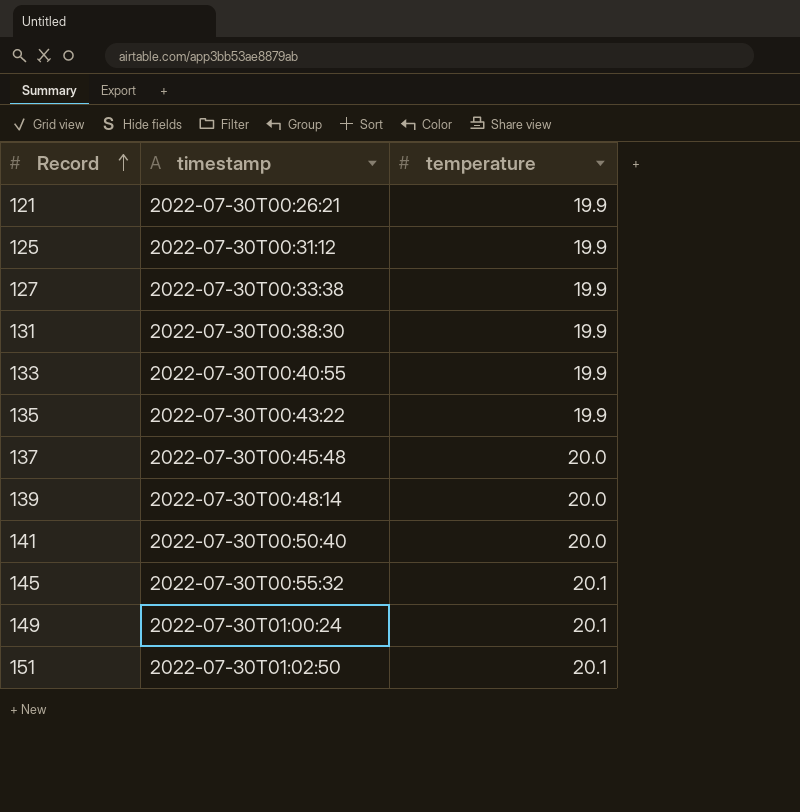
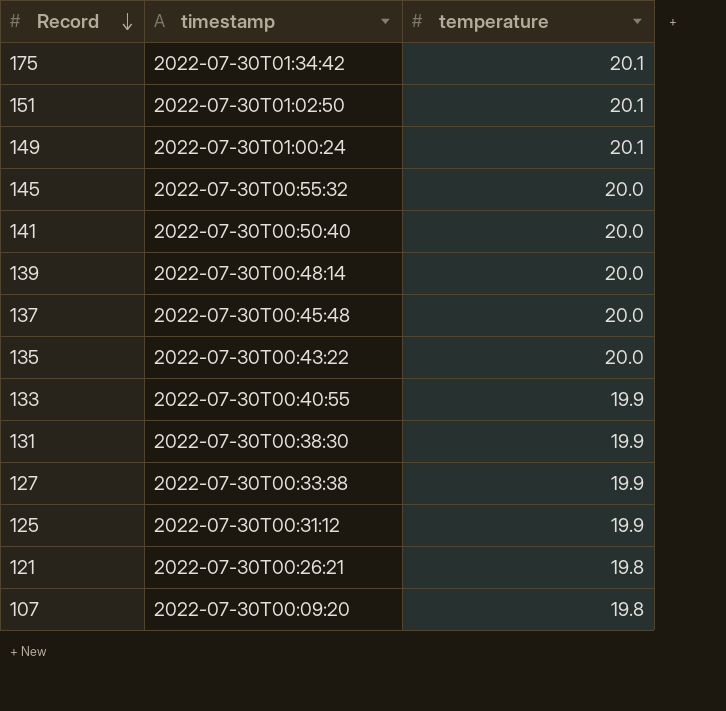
row order: Record ascending -> Record descending
row 175: none -> 2022-07-30T01:34:42 | 20.1
145 | temperature: 20.1 -> 20.0
135 | temperature: 19.9 -> 20.0
121 | temperature: 19.9 -> 19.8
row 107: none -> 2022-07-30T00:09:20 | 19.8

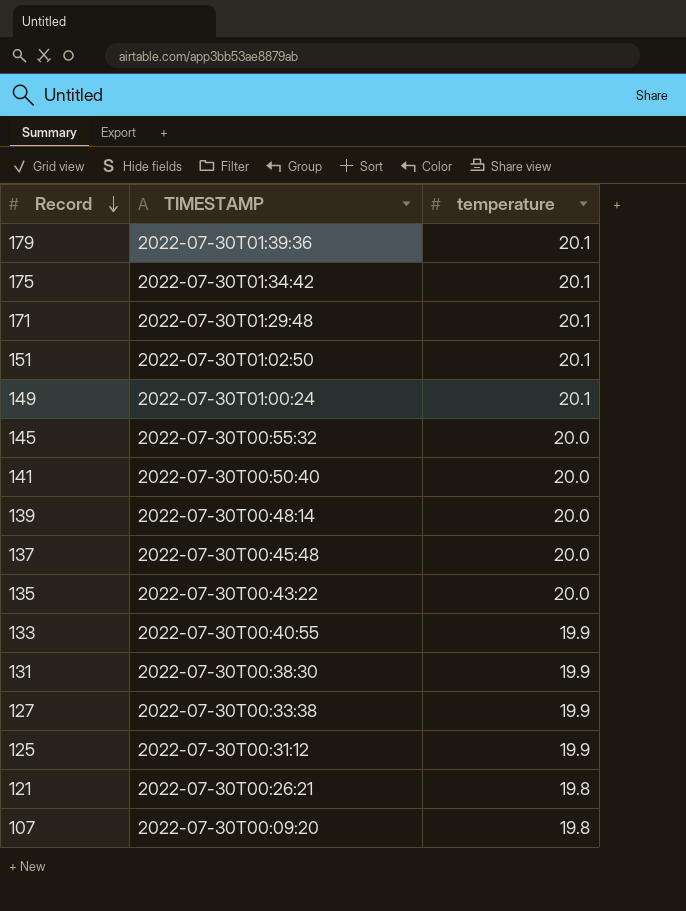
column name: timestamp -> TIMESTAMP
row 179: none -> 2022-07-30T01:39:36 | 20.1
row 171: none -> 2022-07-30T01:29:48 | 20.1

